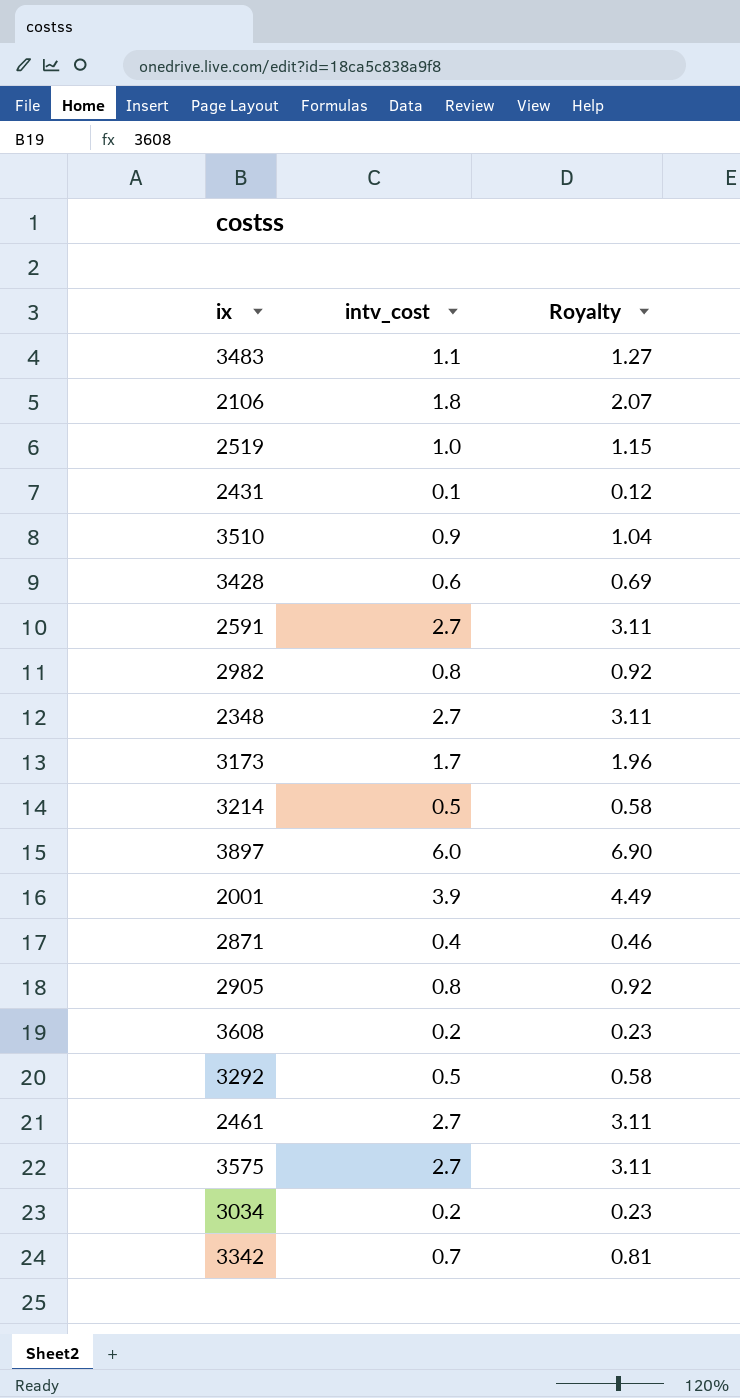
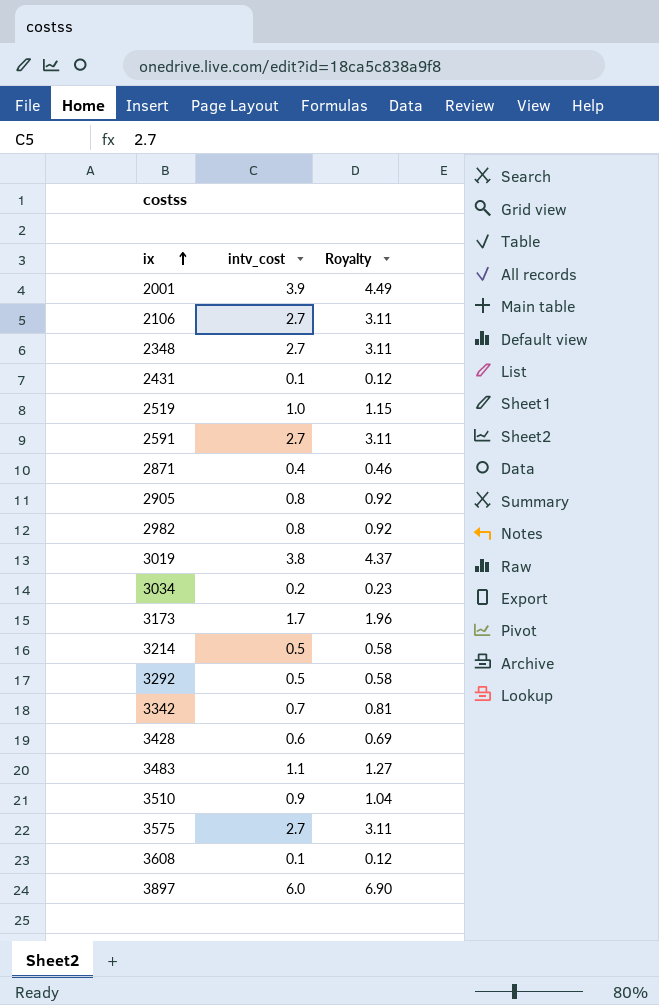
row order: none -> ix ascending
row 2461: 2.7 | 3.11 -> none
2106 | intv_cost: 1.8 -> 2.7
2106 | Royalty: 2.07 -> 3.11
row 3019: none -> 3.8 | 4.37
3608 | intv_cost: 0.2 -> 0.1
3608 | Royalty: 0.23 -> 0.12

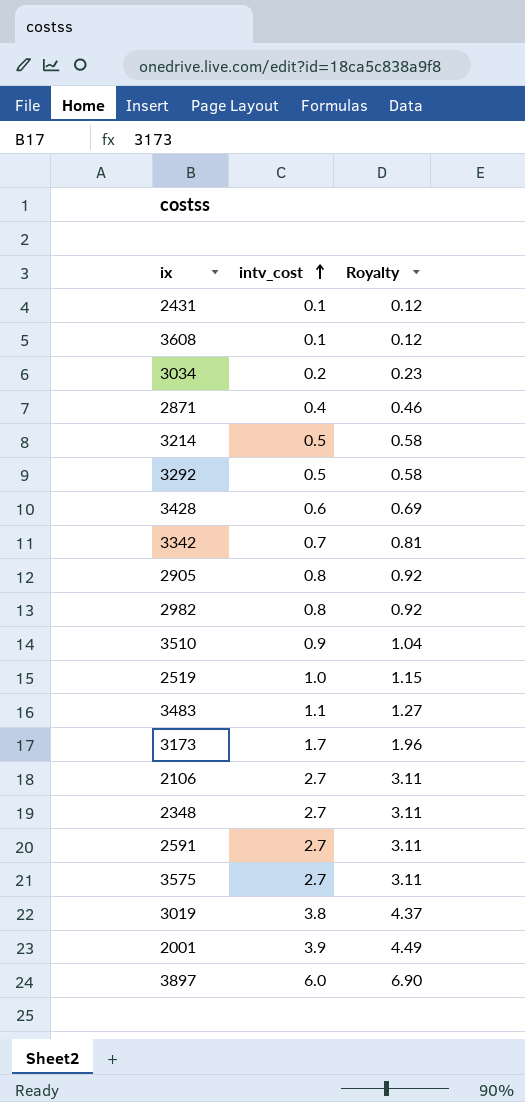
row order: ix ascending -> intv_cost ascending

